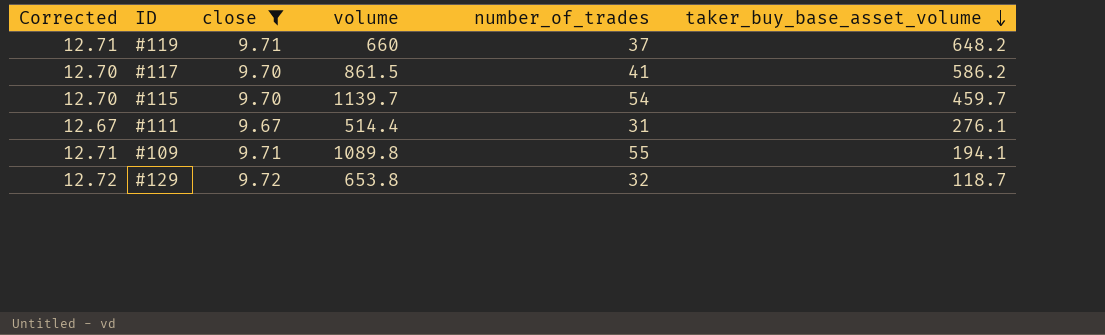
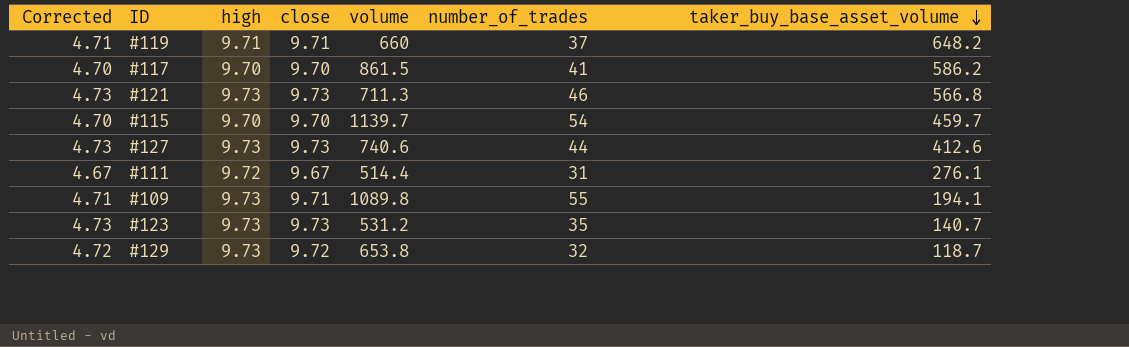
filter: close != 9.73 -> none
column Corrected | formula: [close] + 3 -> [close] - 5
column high | position: none -> 3

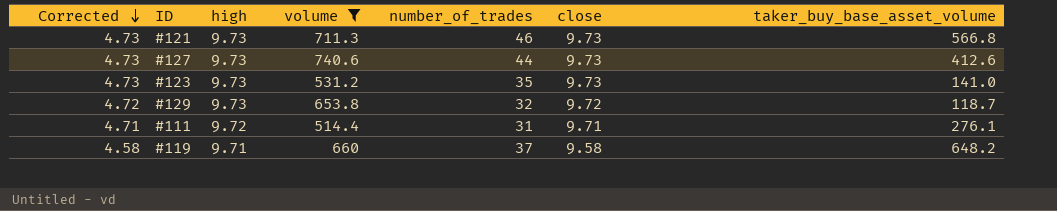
filter: none -> volume <= 740.6
row order: taker_buy_base_asset_volume descending -> Corrected descending
column close | position: 4 -> 6
#123 | taker_buy_base_asset_volume: 140.7 -> 141.0
#111 | Corrected: 4.67 -> 4.71
#111 | close: 9.67 -> 9.71
#119 | Corrected: 4.71 -> 4.58
#119 | close: 9.71 -> 9.58

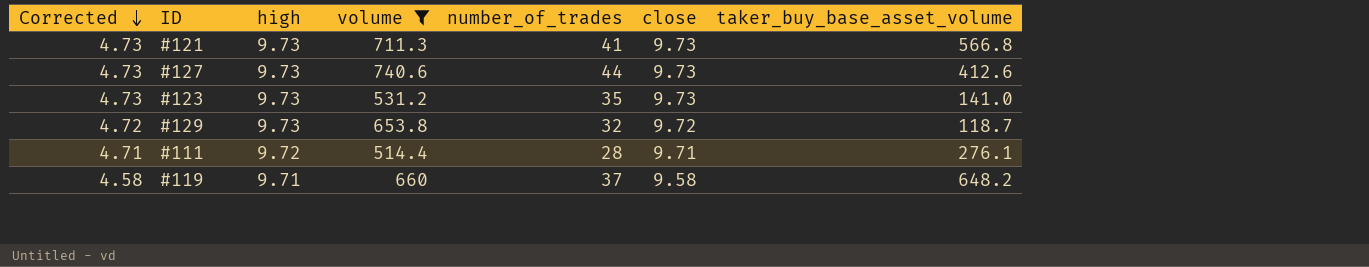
#121 | number_of_trades: 46 -> 41
#111 | number_of_trades: 31 -> 28

